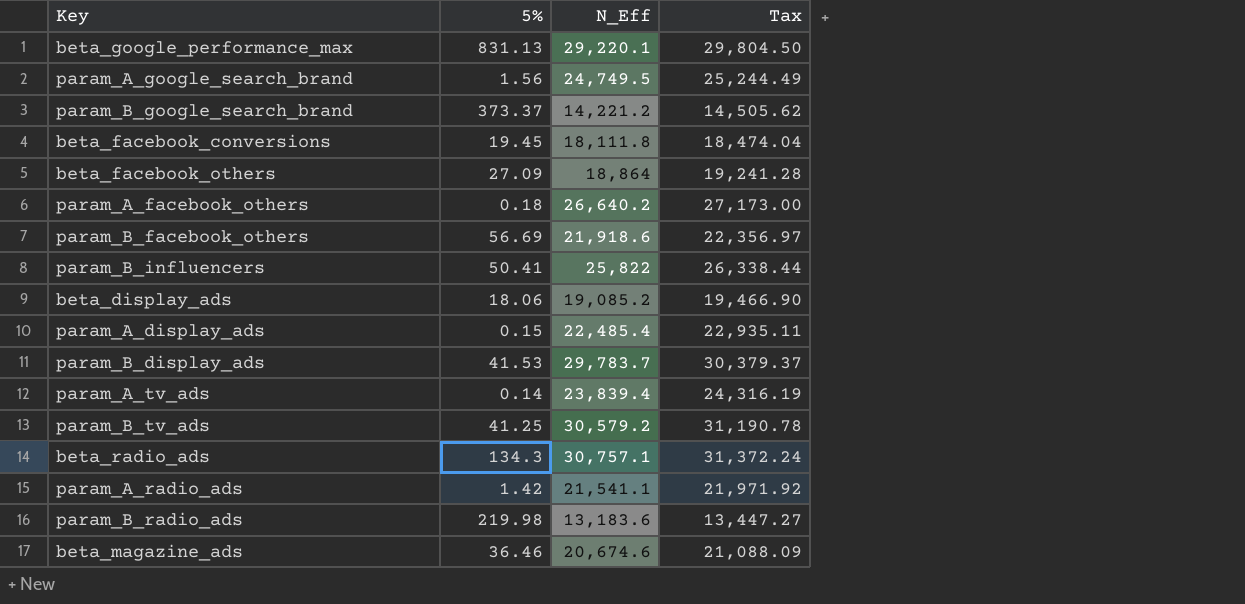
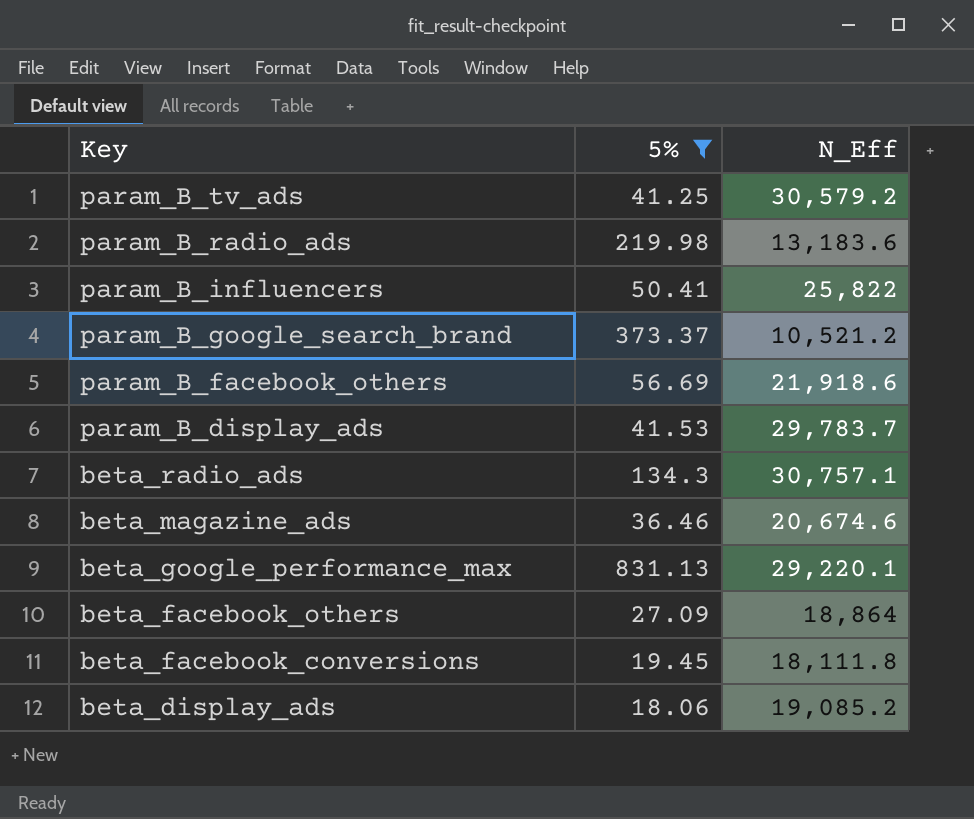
filter: none -> 5% >= 18.06
row order: none -> Key descending
column Tax | formula: [N_Eff] * 1.02 -> none
param_B_google_search_brand | N_Eff: 14,221.2 -> 10,521.2

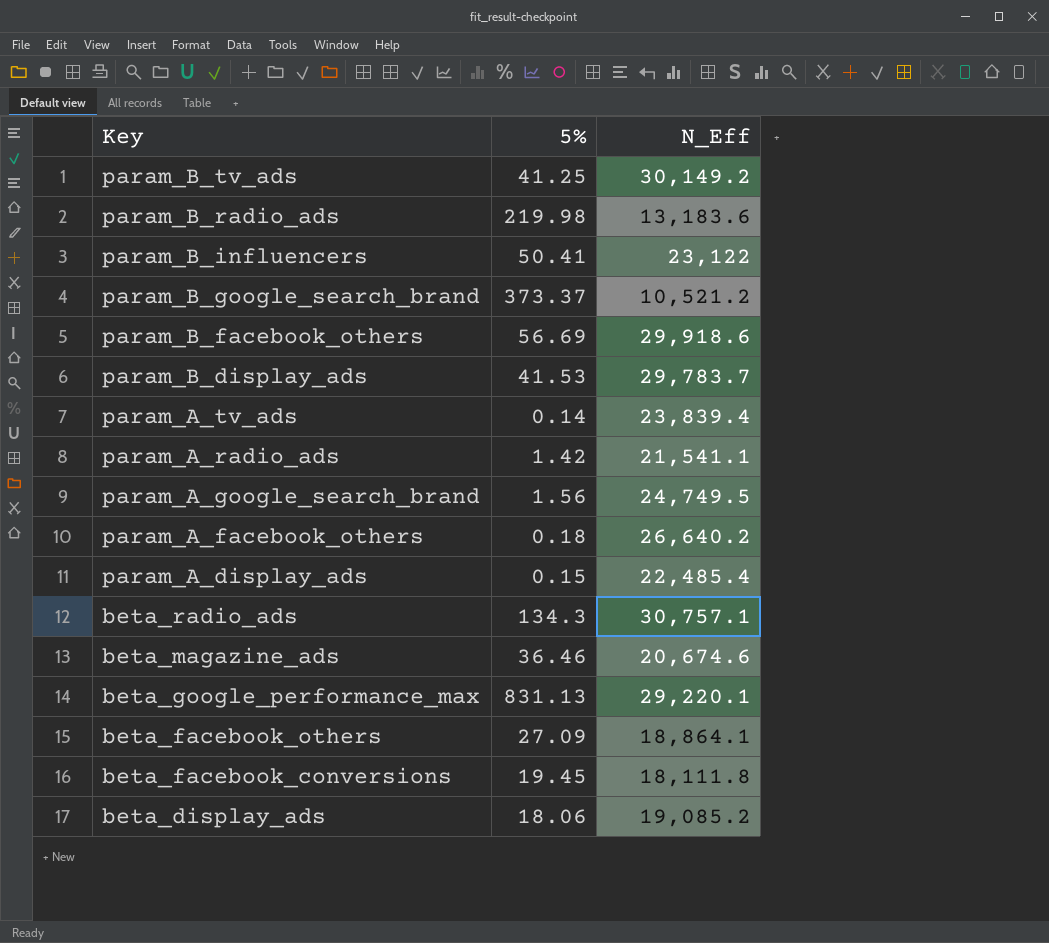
filter: 5% >= 18.06 -> none
param_B_tv_ads | N_Eff: 30,579.2 -> 30,149.2
param_B_influencers | N_Eff: 25,822 -> 23,122
param_B_facebook_others | N_Eff: 21,918.6 -> 29,918.6
beta_facebook_others | N_Eff: 18,864 -> 18,864.1

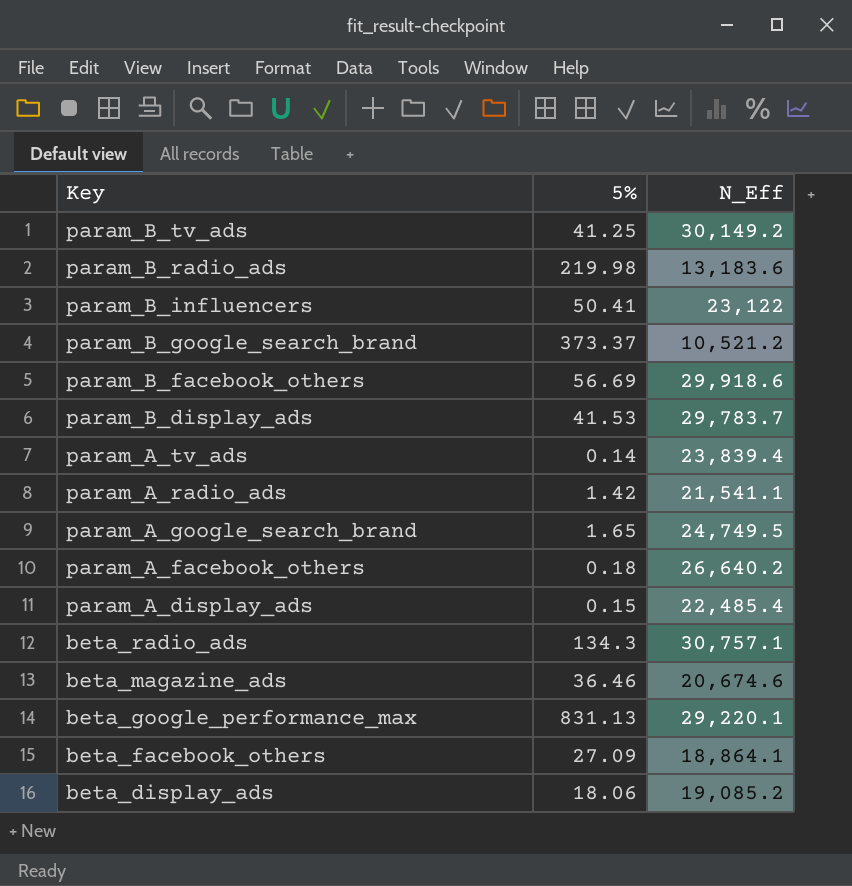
row beta_facebook_conversions: 19.45 | 18,111.8 -> none
param_A_google_search_brand | 5%: 1.56 -> 1.65

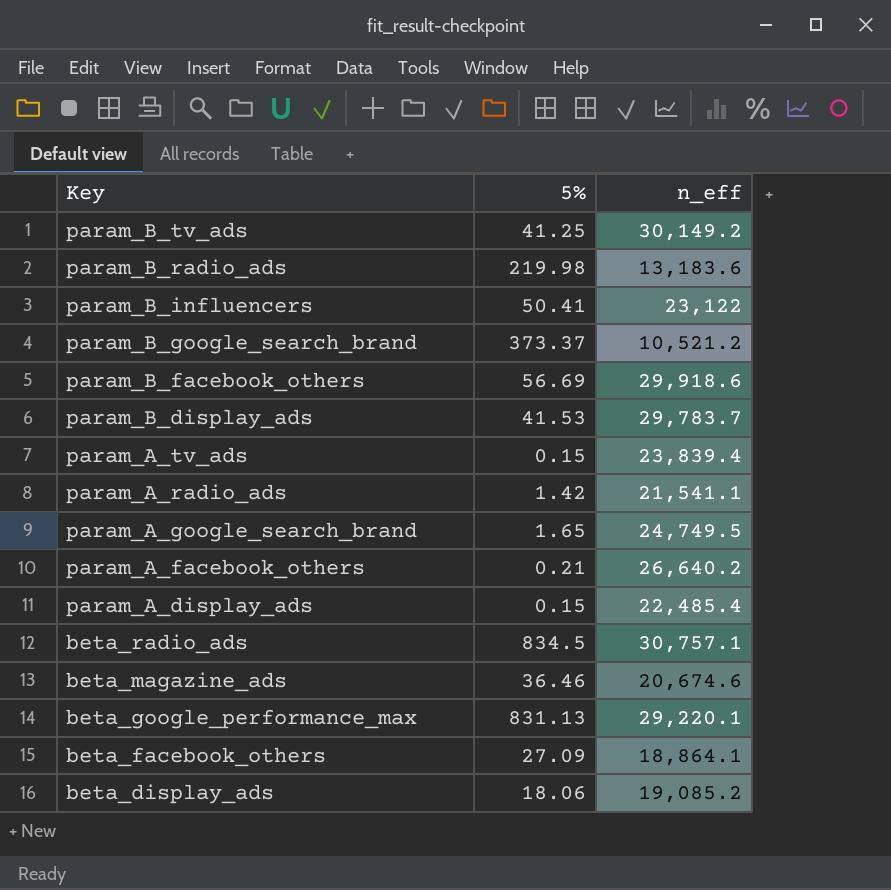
column name: N_Eff -> n_eff
param_A_tv_ads | 5%: 0.14 -> 0.15
param_A_facebook_others | 5%: 0.18 -> 0.21
beta_radio_ads | 5%: 134.3 -> 834.5

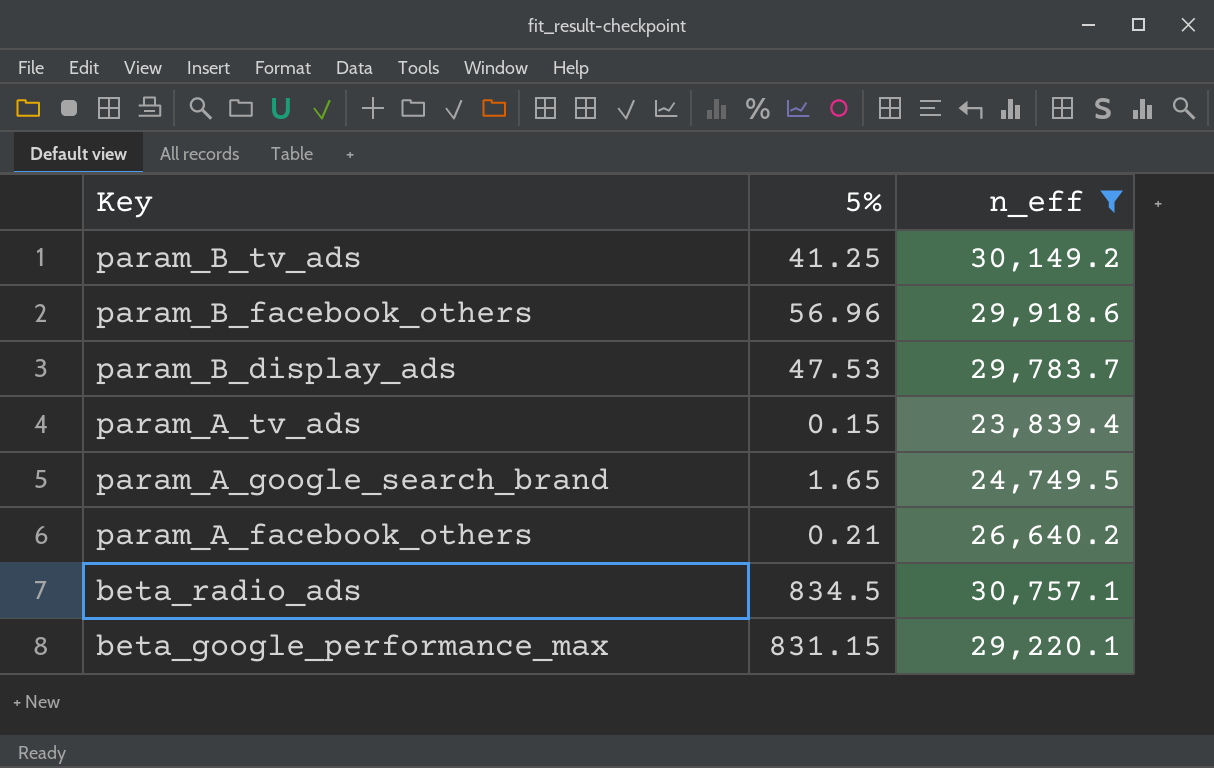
filter: none -> n_eff >= 23,839.4
param_B_facebook_others | 5%: 56.69 -> 56.96
param_B_display_ads | 5%: 41.53 -> 47.53
beta_google_performance_max | 5%: 831.13 -> 831.15

